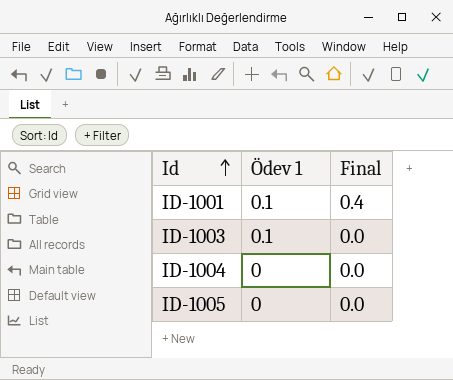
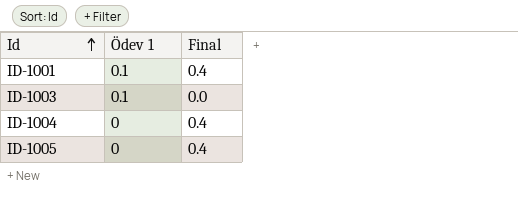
ID-1004 | Final: 0.0 -> 0.4
ID-1005 | Final: 0.0 -> 0.4

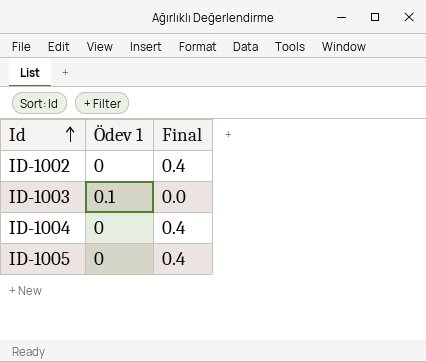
row ID-1001: 0.1 | 0.4 -> none
row ID-1002: none -> 0 | 0.4

